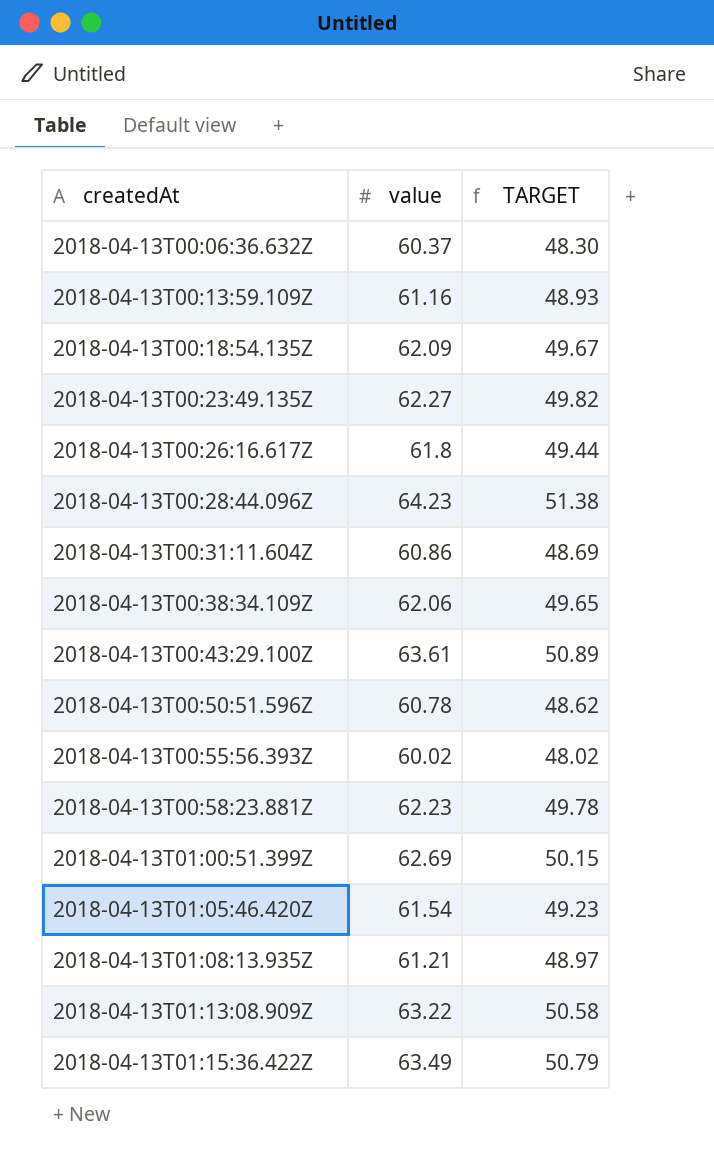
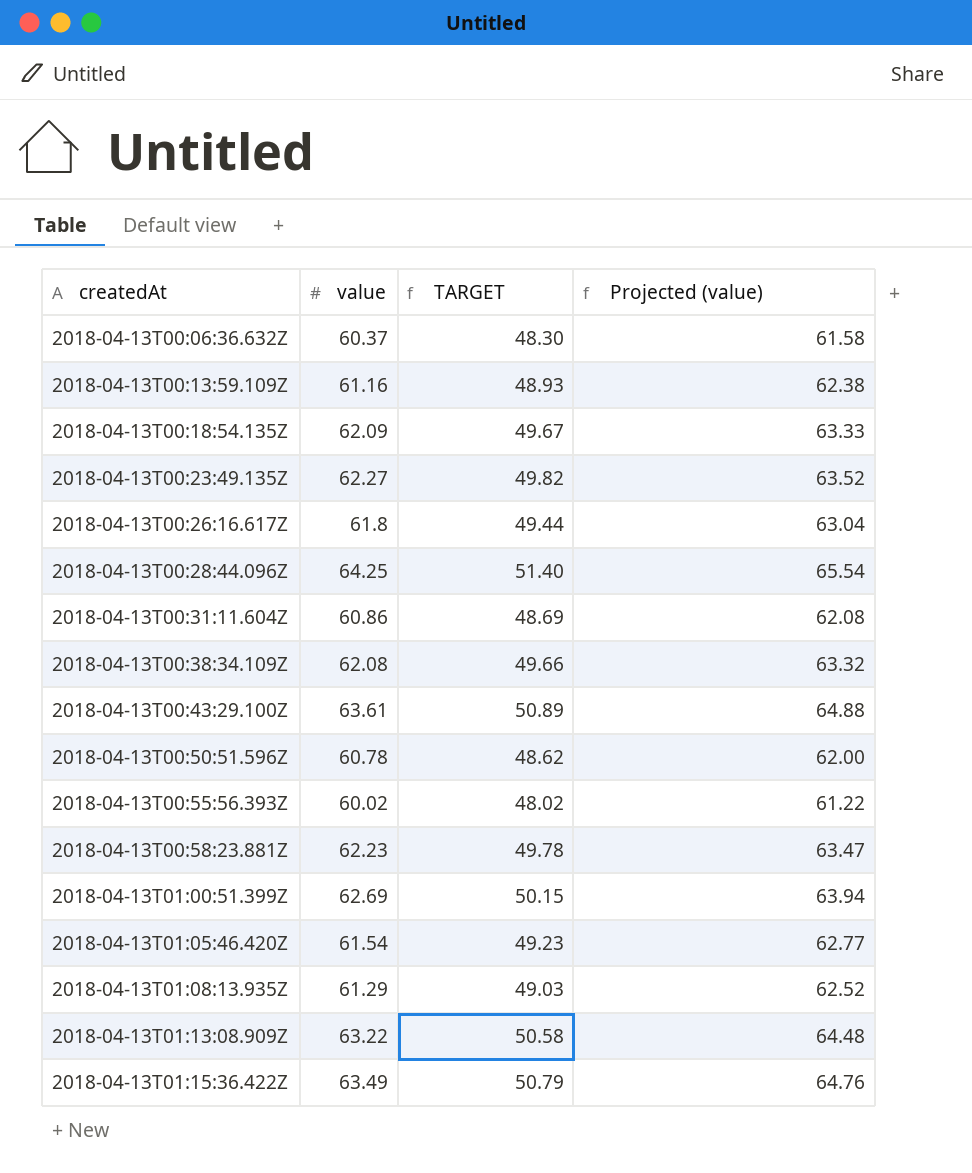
column Projected (value) | formula: none -> [value] * 1.02
2018-04-13T00:28:44.096Z | value: 64.23 -> 64.25
2018-04-13T00:28:44.096Z | TARGET: 51.38 -> 51.40
2018-04-13T00:38:34.109Z | value: 62.06 -> 62.08
2018-04-13T00:38:34.109Z | TARGET: 49.65 -> 49.66
2018-04-13T01:08:13.935Z | value: 61.21 -> 61.29
2018-04-13T01:08:13.935Z | TARGET: 48.97 -> 49.03

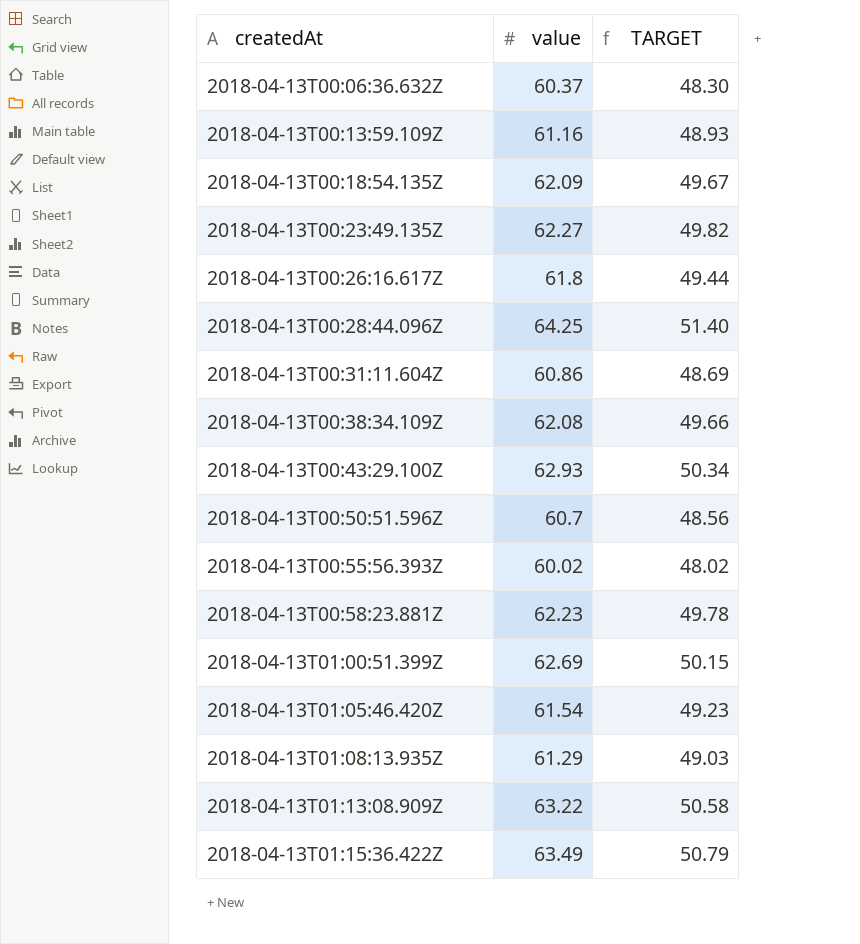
column Projected (value) | formula: [value] * 1.02 -> none
2018-04-13T00:43:29.100Z | value: 63.61 -> 62.93
2018-04-13T00:43:29.100Z | TARGET: 50.89 -> 50.34
2018-04-13T00:50:51.596Z | value: 60.78 -> 60.7
2018-04-13T00:50:51.596Z | TARGET: 48.62 -> 48.56

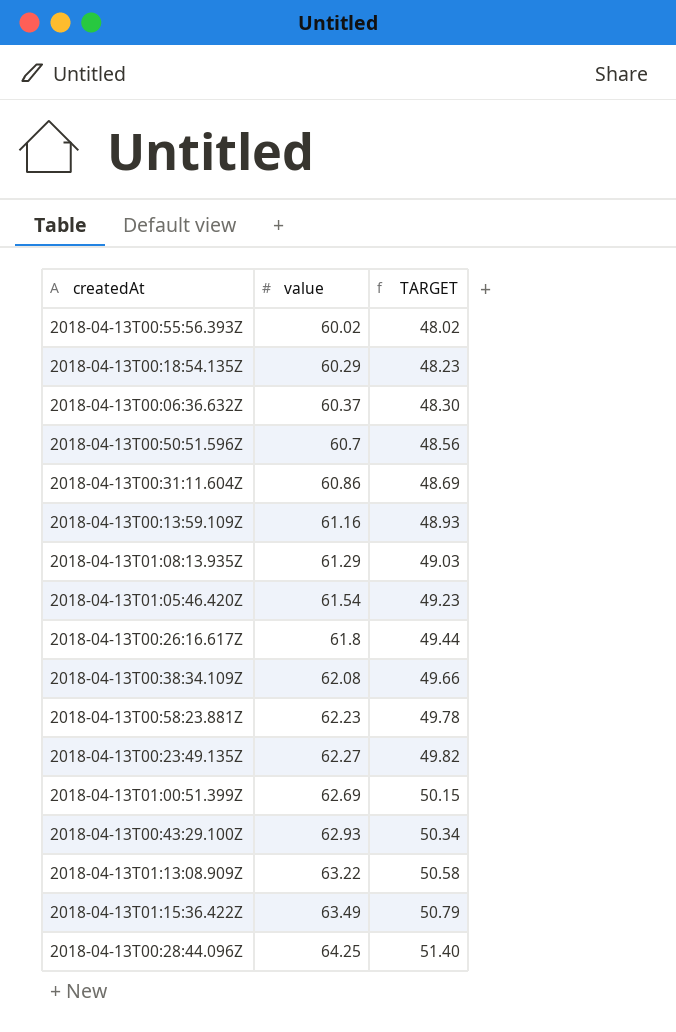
row order: createdAt ascending -> value ascending
2018-04-13T00:18:54.135Z | value: 62.09 -> 60.29
2018-04-13T00:18:54.135Z | TARGET: 49.67 -> 48.23

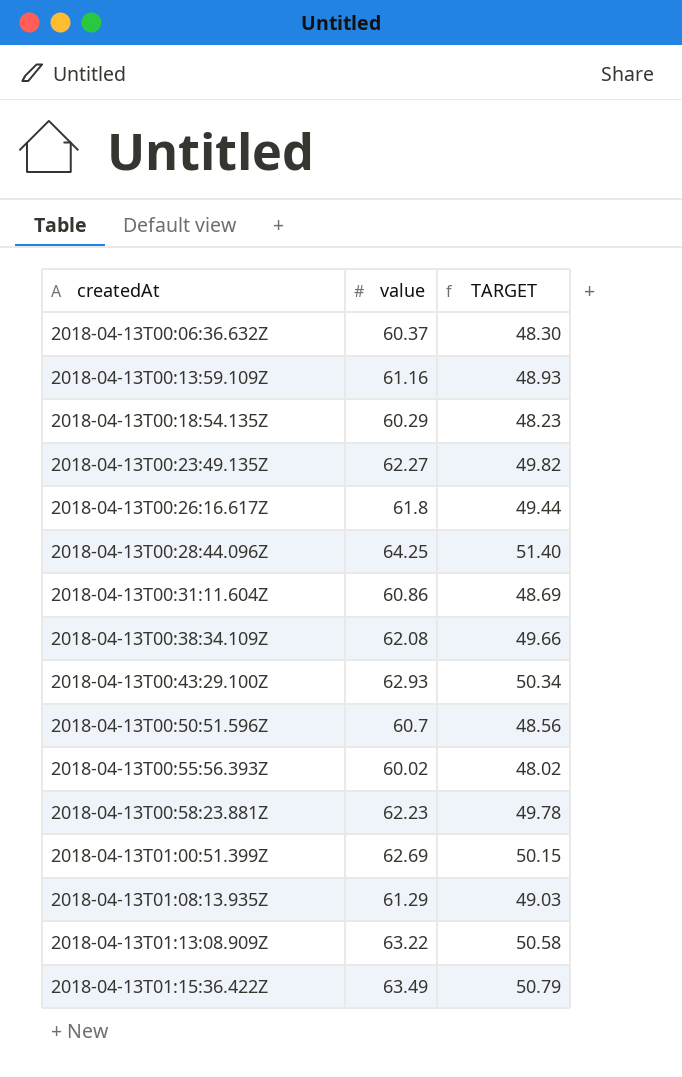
row order: value ascending -> createdAt ascending
row 2018-04-13T01:05:46.420Z: 61.54 | 49.23 -> none

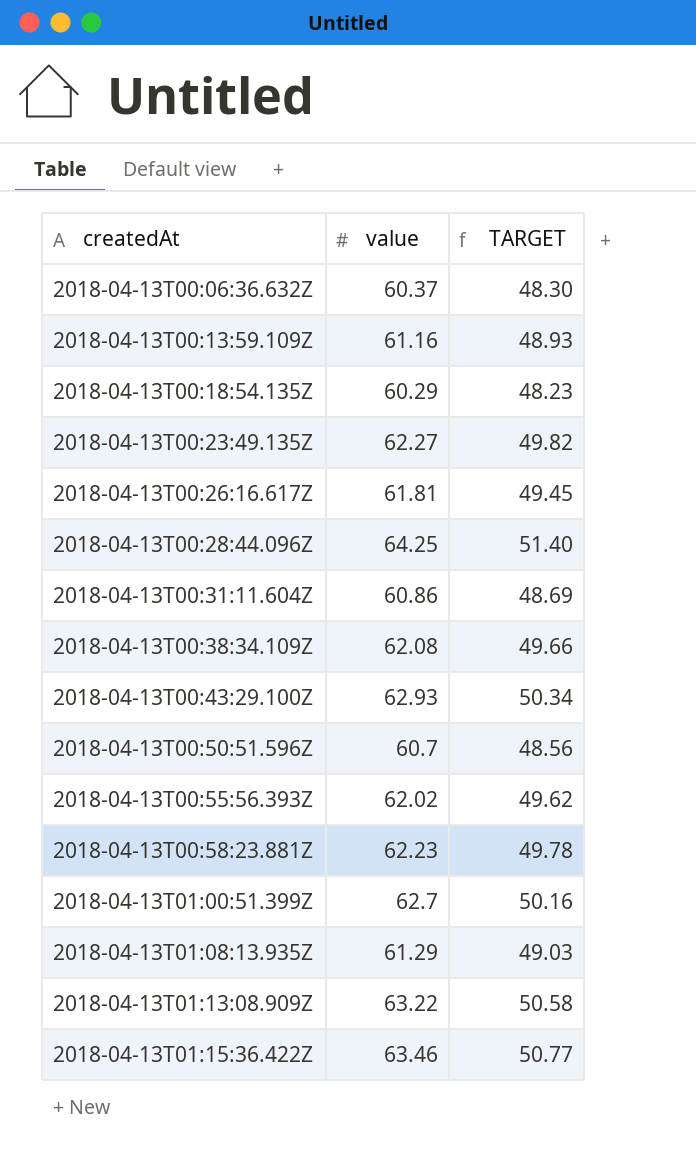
2018-04-13T00:26:16.617Z | value: 61.8 -> 61.81
2018-04-13T00:26:16.617Z | TARGET: 49.44 -> 49.45
2018-04-13T00:55:56.393Z | value: 60.02 -> 62.02
2018-04-13T00:55:56.393Z | TARGET: 48.02 -> 49.62
2018-04-13T01:00:51.399Z | value: 62.69 -> 62.7
2018-04-13T01:00:51.399Z | TARGET: 50.15 -> 50.16
2018-04-13T01:15:36.422Z | value: 63.49 -> 63.46
2018-04-13T01:15:36.422Z | TARGET: 50.79 -> 50.77

